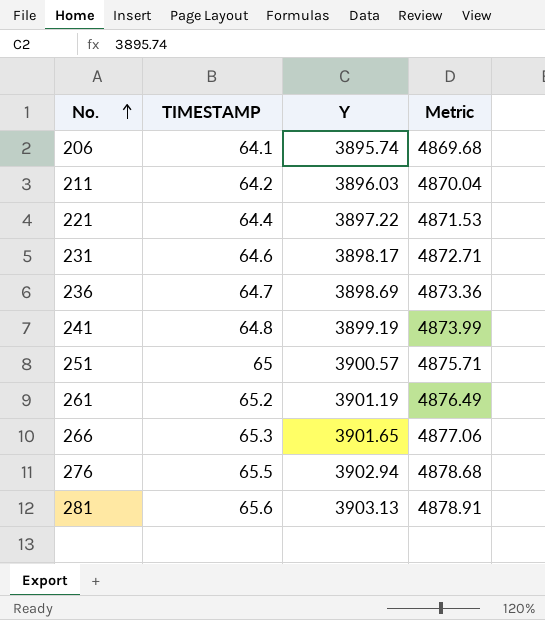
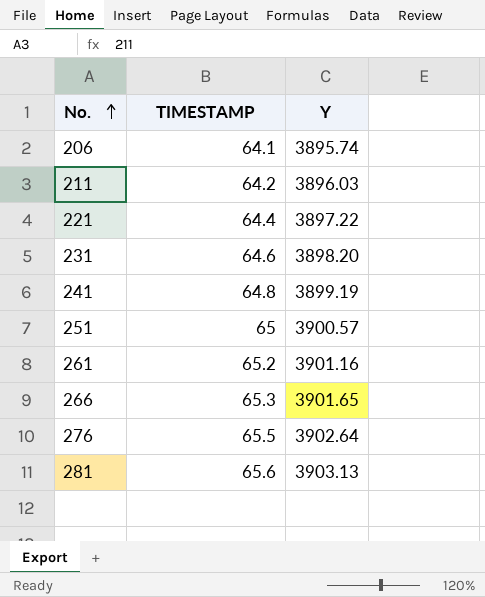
column Metric | formula: [Y] * 1.25 -> none
row 236: 64.7 | 3898.69 | 4873.36 -> none
231 | Y: 3898.17 -> 3898.20
261 | Y: 3901.19 -> 3901.16
276 | Y: 3902.94 -> 3902.64

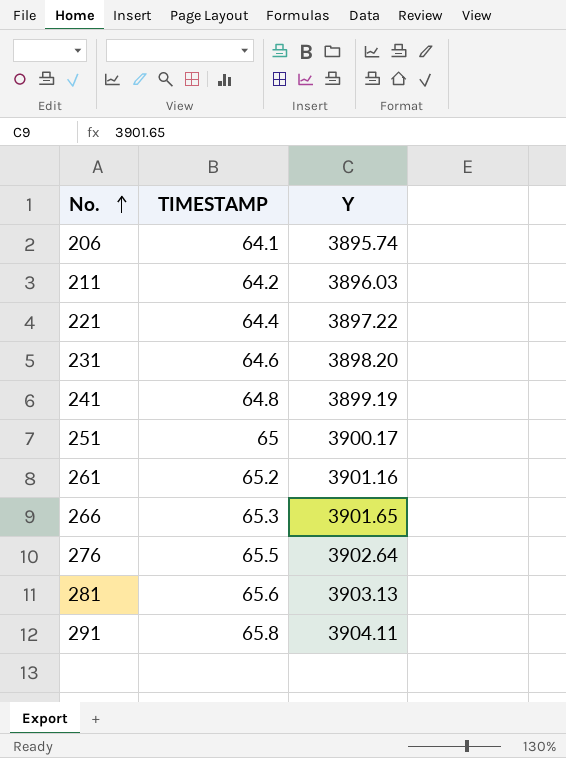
251 | Y: 3900.57 -> 3900.17
row 291: none -> 65.8 | 3904.11

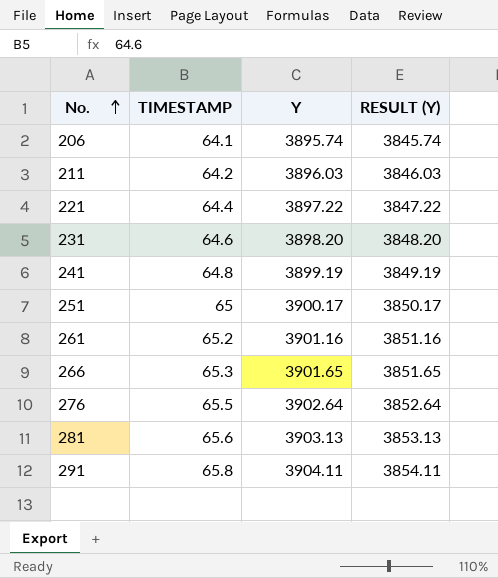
column RESULT (Y) | formula: none -> [Y] - 50

